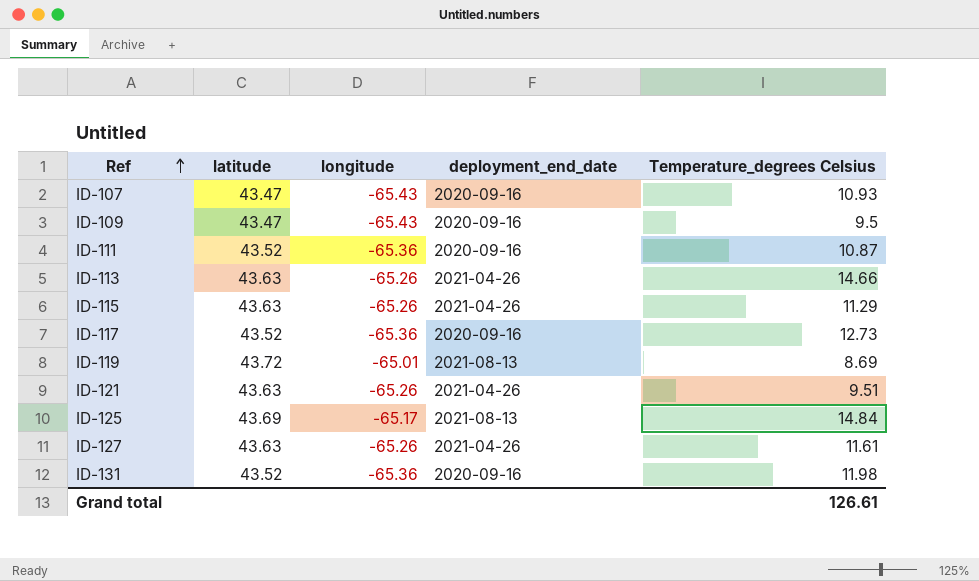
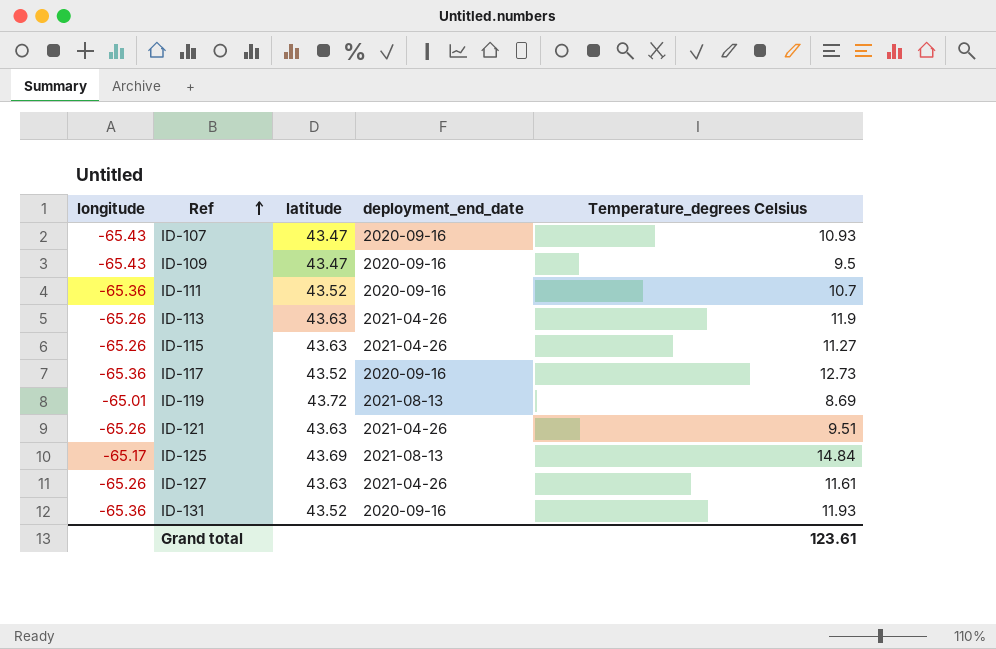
column longitude | position: 3 -> 1
ID-111 | Temperature_degrees Celsius: 10.87 -> 10.7
ID-113 | Temperature_degrees Celsius: 14.66 -> 11.9
ID-115 | Temperature_degrees Celsius: 11.29 -> 11.27
ID-131 | Temperature_degrees Celsius: 11.98 -> 11.93
Grand total | Temperature_degrees Celsius: 126.61 -> 123.61

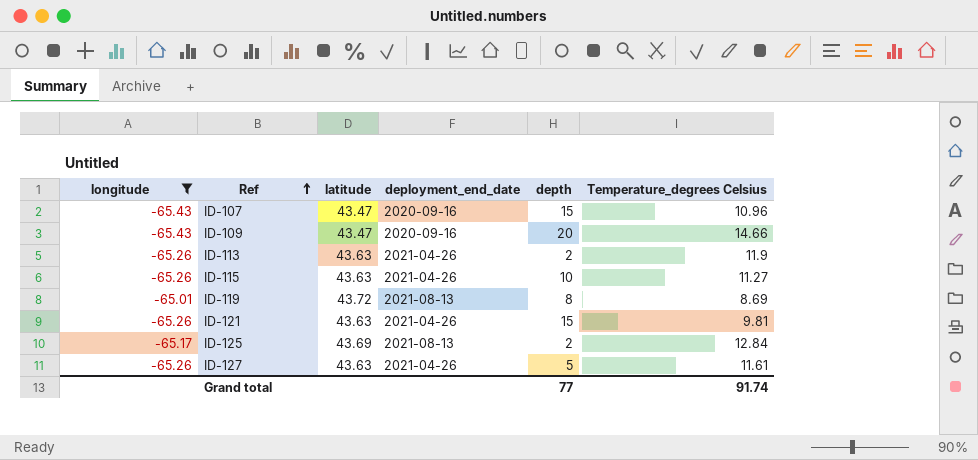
filter: none -> longitude != -65.36
column depth | position: none -> 5
ID-107 | Temperature_degrees Celsius: 10.93 -> 10.96
ID-109 | Temperature_degrees Celsius: 9.5 -> 14.66
ID-121 | Temperature_degrees Celsius: 9.51 -> 9.81
ID-125 | Temperature_degrees Celsius: 14.84 -> 12.84
Grand total | Temperature_degrees Celsius: 123.61 -> 91.74

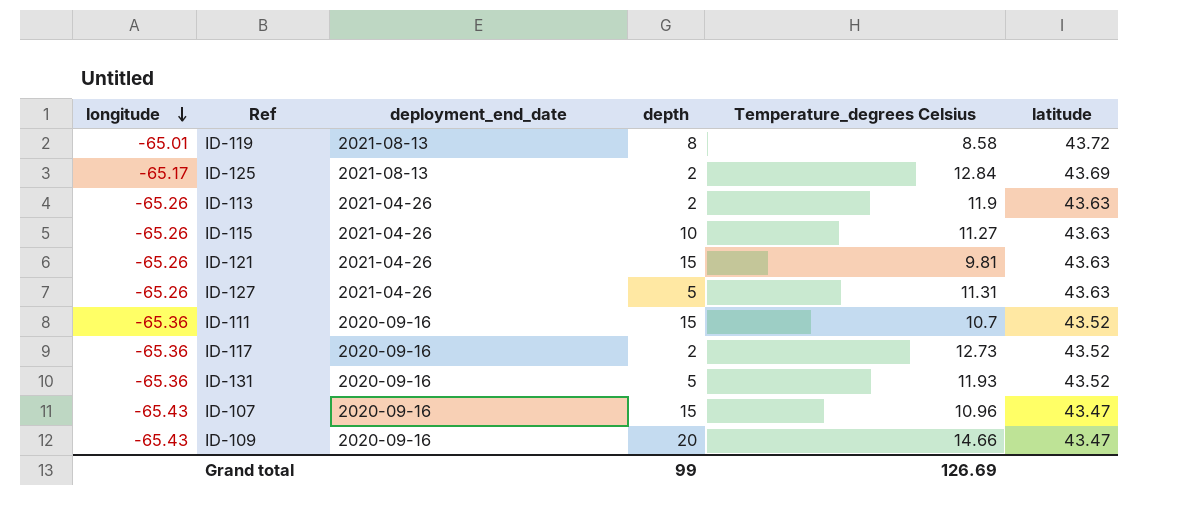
filter: longitude != -65.36 -> none
row order: Ref ascending -> longitude descending
column latitude | position: 3 -> 6
ID-119 | Temperature_degrees Celsius: 8.69 -> 8.58
ID-127 | Temperature_degrees Celsius: 11.61 -> 11.31
Grand total | depth: 77 -> 99
Grand total | Temperature_degrees Celsius: 91.74 -> 126.69

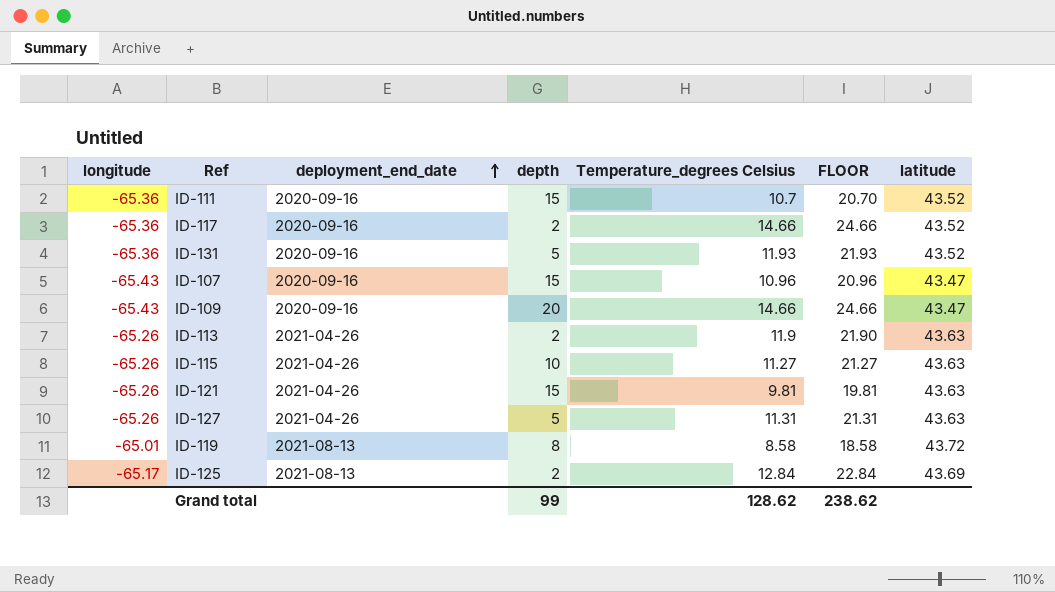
row order: longitude descending -> deployment_end_date ascending
column FLOOR | formula: none -> [Temperature_degrees Celsius] + 10
ID-117 | Temperature_degrees Celsius: 12.73 -> 14.66
Grand total | Temperature_degrees Celsius: 126.69 -> 128.62

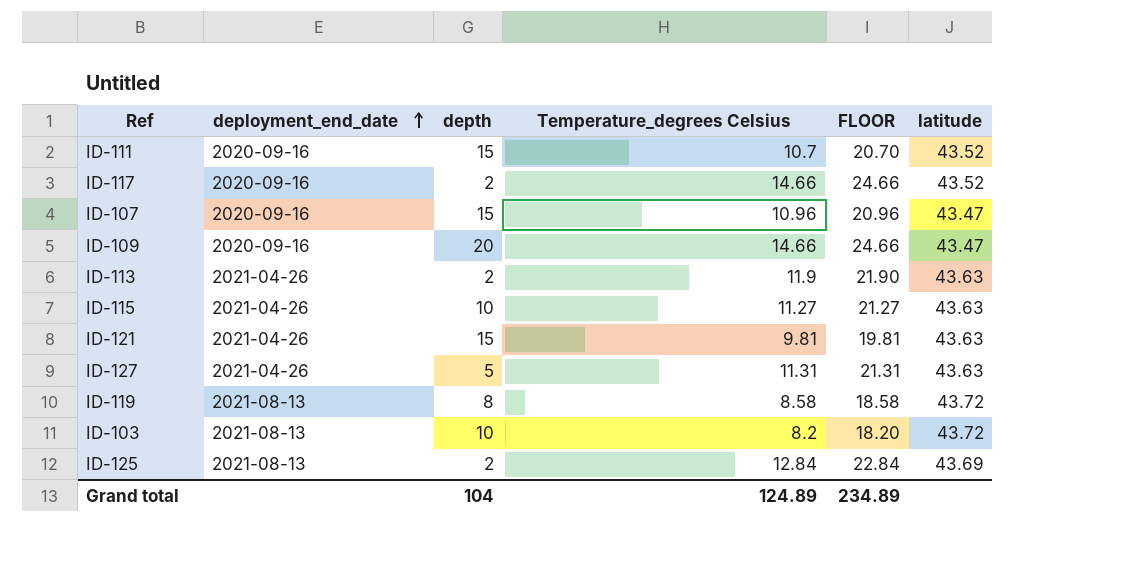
column longitude | position: 1 -> none
row ID-131: -65.36 | 2020-09-16 | 5 | 11.93 | 21.93 | 43.52 -> none
row ID-103: none -> 2021-08-13 | 10 | 8.2 | 18.20 | 43.72
Grand total | depth: 99 -> 104
Grand total | Temperature_degrees Celsius: 128.62 -> 124.89
Grand total | FLOOR: 238.62 -> 234.89

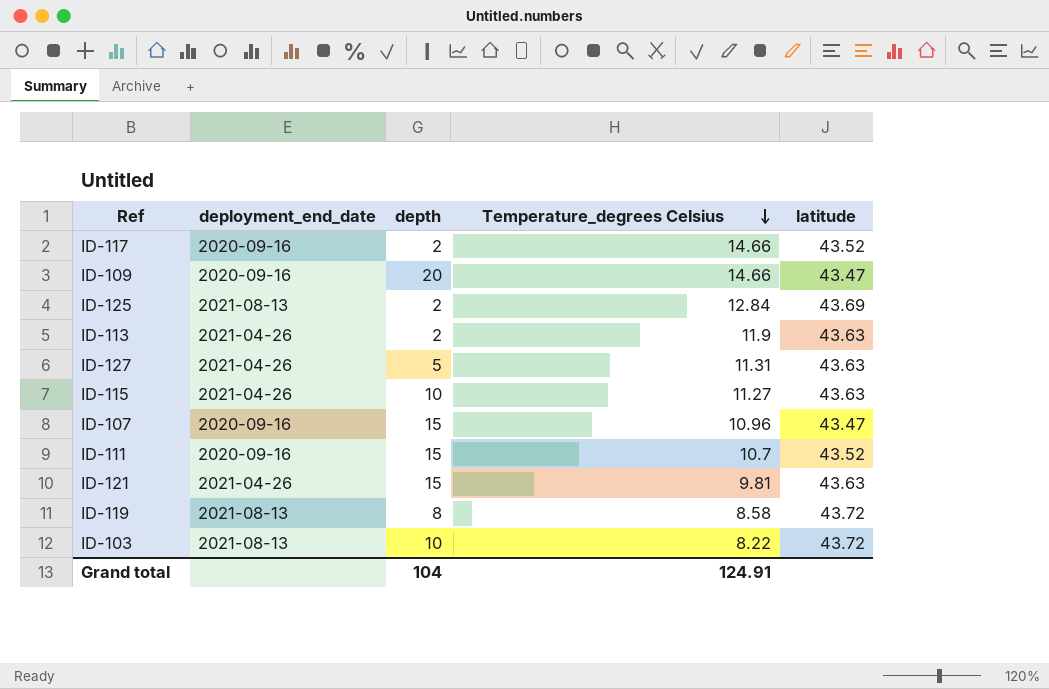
row order: deployment_end_date ascending -> Temperature_degrees Celsius descending
column FLOOR | formula: [Temperature_degrees Celsius] + 10 -> none
ID-103 | Temperature_degrees Celsius: 8.2 -> 8.22
Grand total | Temperature_degrees Celsius: 124.89 -> 124.91

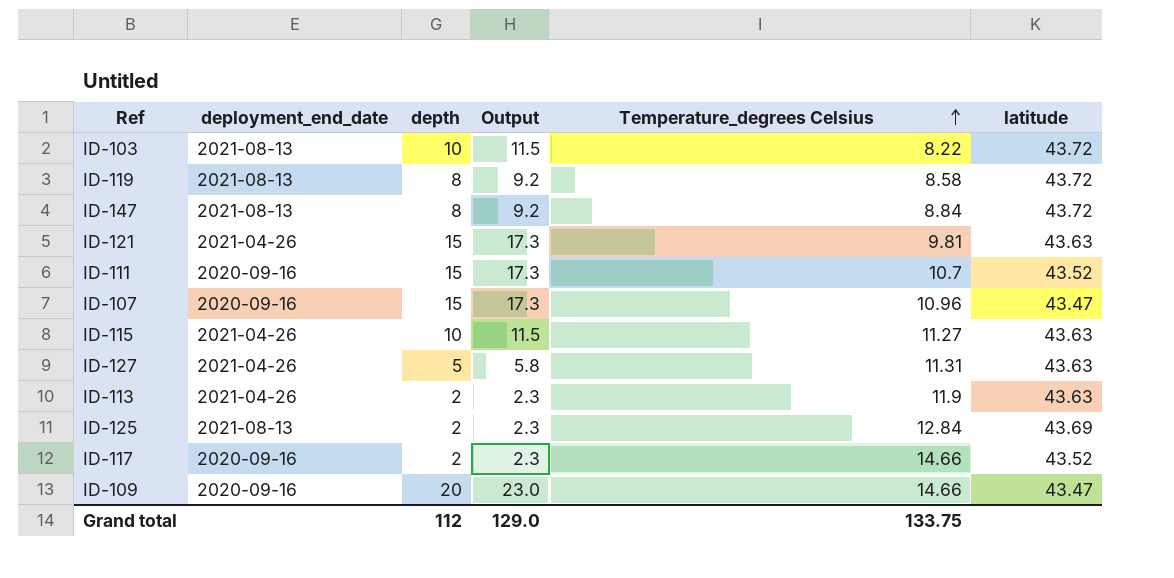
row order: Temperature_degrees Celsius descending -> Temperature_degrees Celsius ascending
column Output | formula: none -> [depth] * 1.15
row ID-147: none -> 2021-08-13 | 8 | 9.2 | 8.84 | 43.72
Grand total | depth: 104 -> 112
Grand total | Temperature_degrees Celsius: 124.91 -> 133.75

